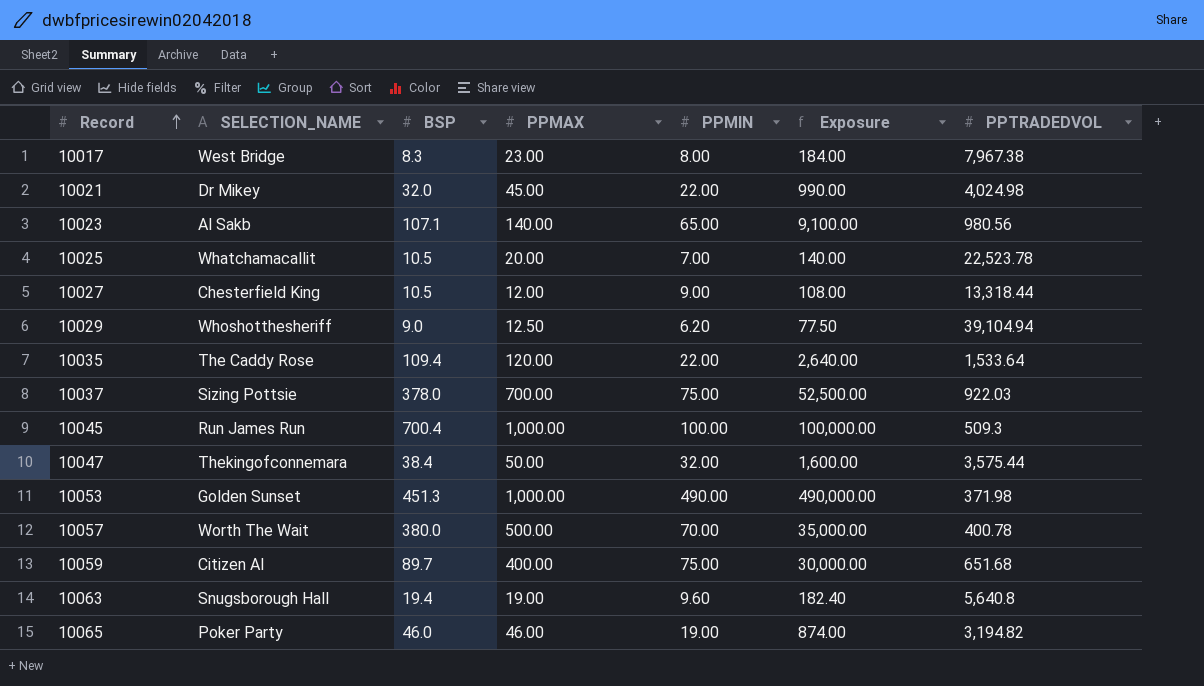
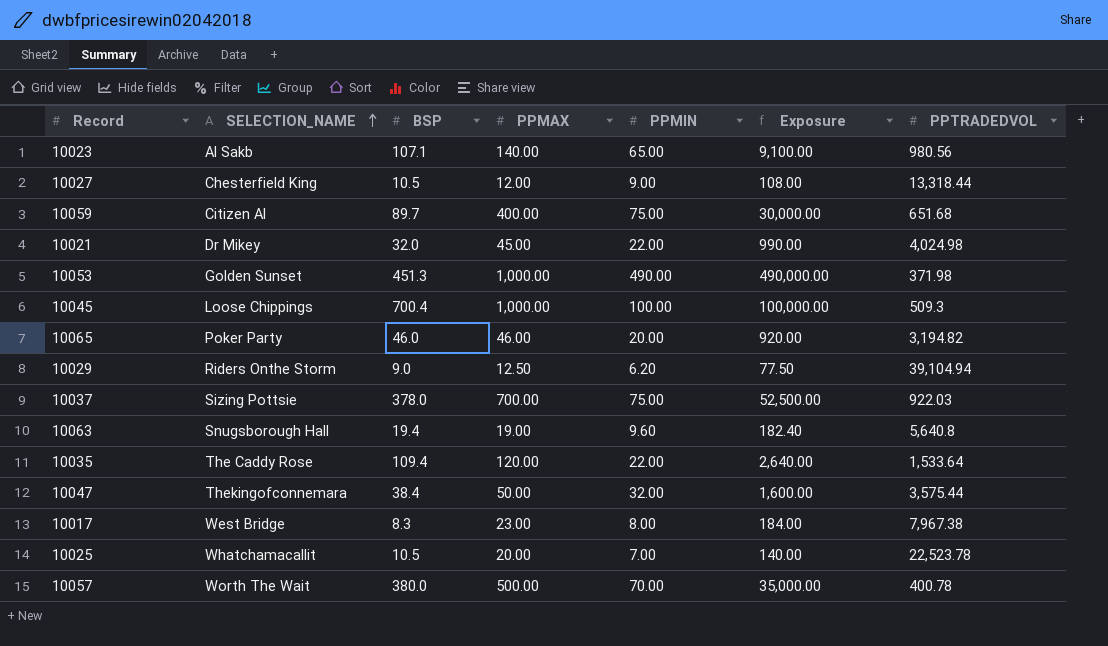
row order: Record ascending -> SELECTION_NAME ascending
10045 | SELECTION_NAME: Run James Run -> Loose Chippings
10065 | PPMIN: 19.00 -> 20.00
10065 | Exposure: 874.00 -> 920.00
10029 | SELECTION_NAME: Whoshotthesheriff -> Riders Onthe Storm

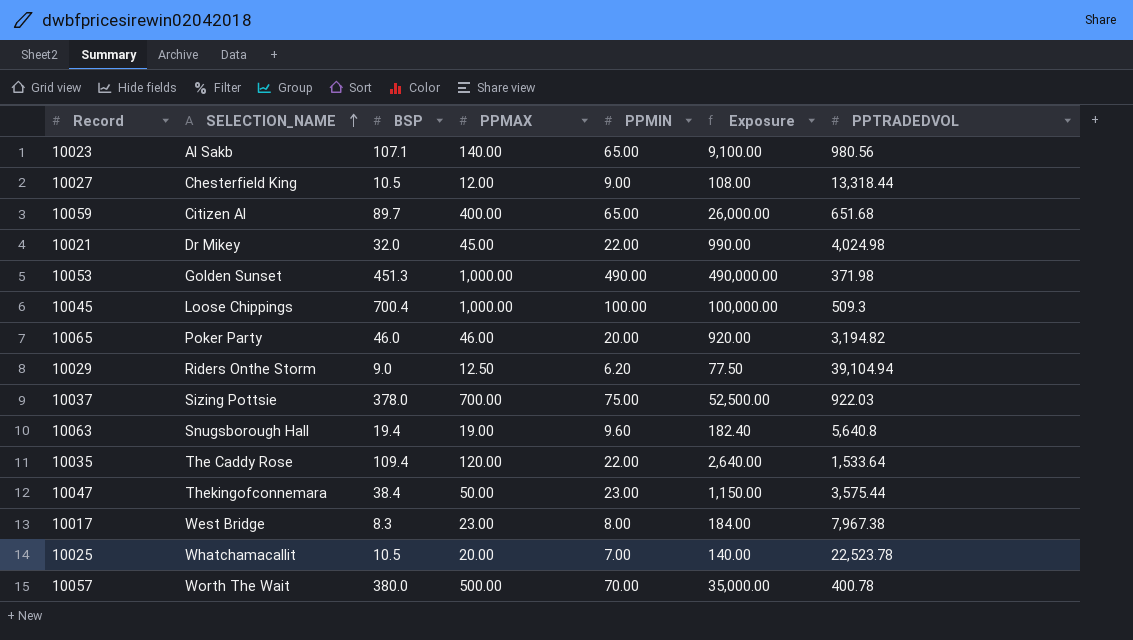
10059 | PPMIN: 75.00 -> 65.00
10059 | Exposure: 30,000.00 -> 26,000.00
10047 | PPMIN: 32.00 -> 23.00
10047 | Exposure: 1,600.00 -> 1,150.00

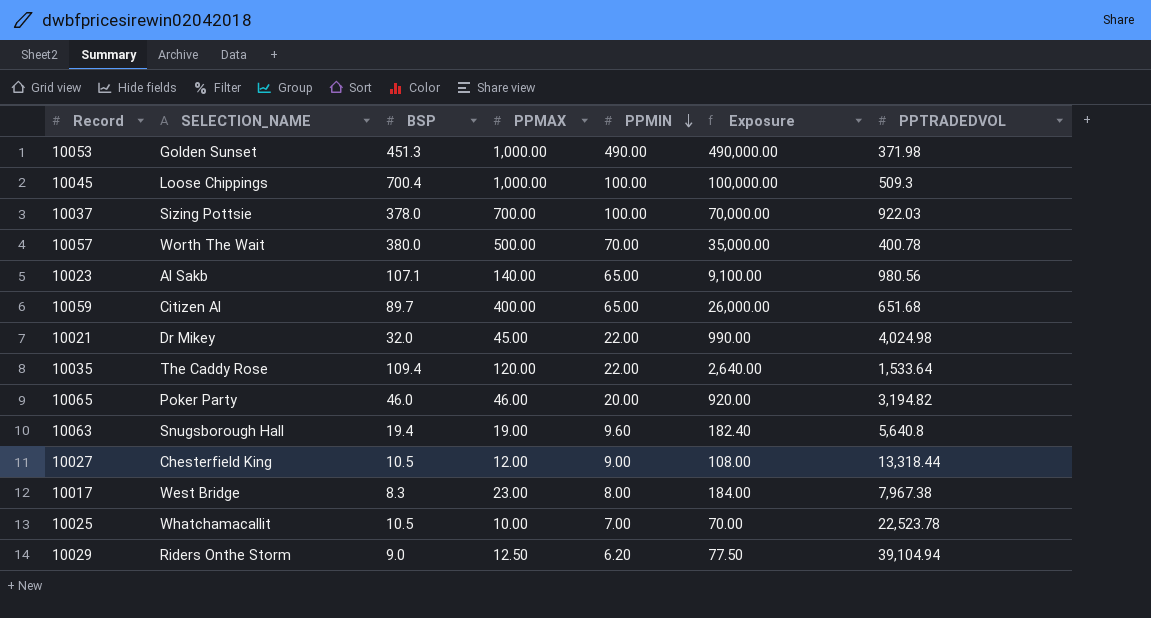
row order: SELECTION_NAME ascending -> PPMIN descending
row 10047: Thekingofconnemara | 38.4 | 50.00 | 23.00 | 1,150.00 | 3,575.44 -> none
10037 | PPMIN: 75.00 -> 100.00
10037 | Exposure: 52,500.00 -> 70,000.00
10025 | PPMAX: 20.00 -> 10.00
10025 | Exposure: 140.00 -> 70.00

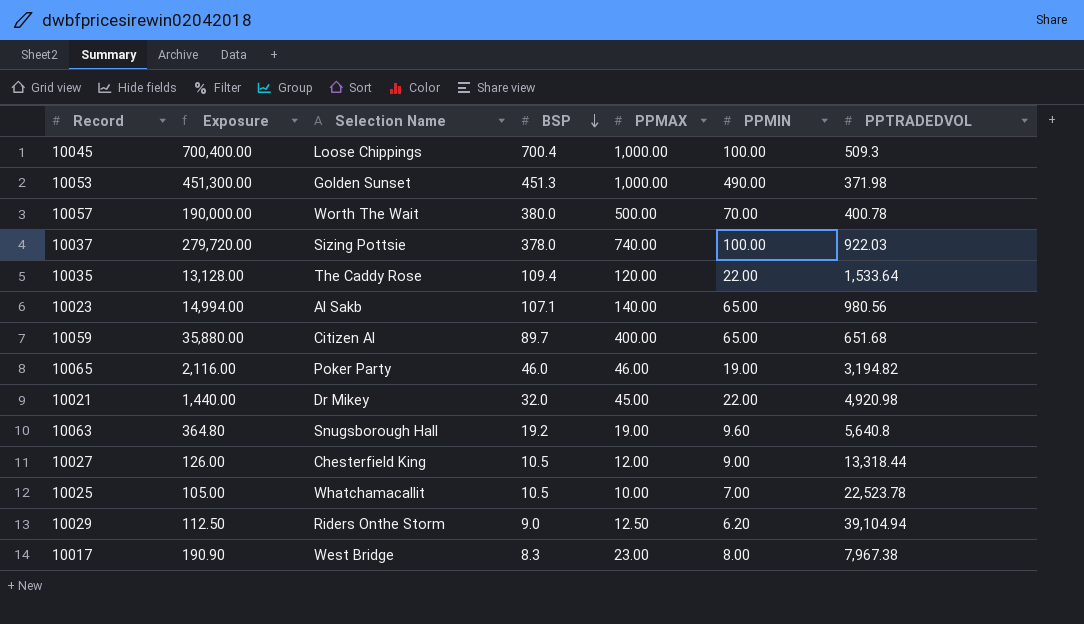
row order: PPMIN descending -> BSP descending
column Exposure | formula: [PPMAX] * [PPMIN] -> [BSP] * [PPMAX]
column Exposure | position: 6 -> 2
column name: SELECTION_NAME -> Selection Name
10037 | PPMAX: 700.00 -> 740.00
10065 | PPMIN: 20.00 -> 19.00
10021 | PPTRADEDVOL: 4,024.98 -> 4,920.98
10063 | BSP: 19.4 -> 19.2

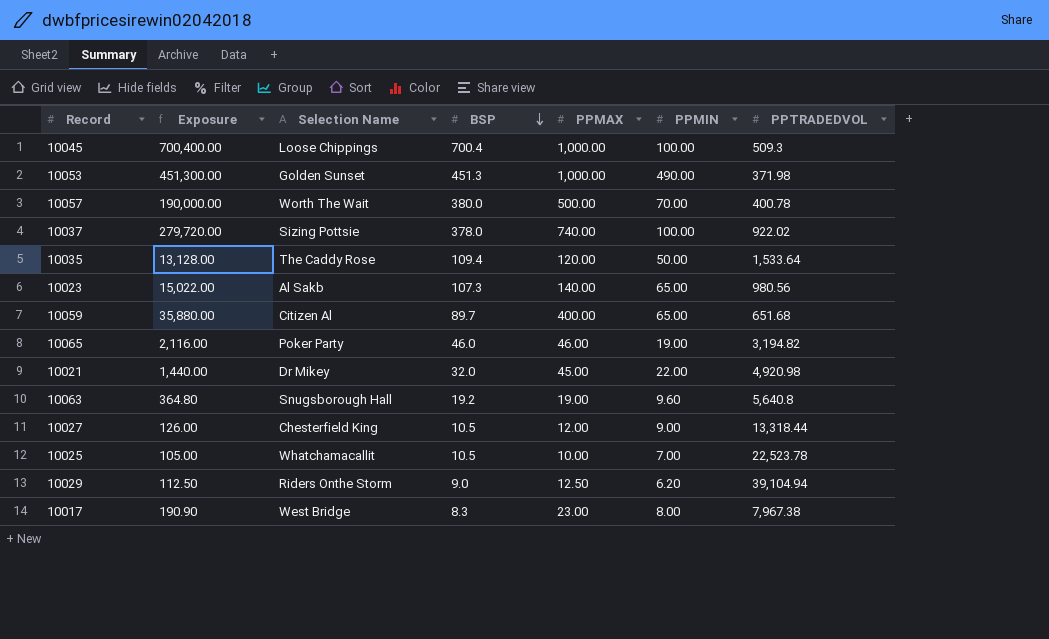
10037 | PPTRADEDVOL: 922.03 -> 922.02
10035 | PPMIN: 22.00 -> 50.00
10023 | Exposure: 14,994.00 -> 15,022.00
10023 | BSP: 107.1 -> 107.3

